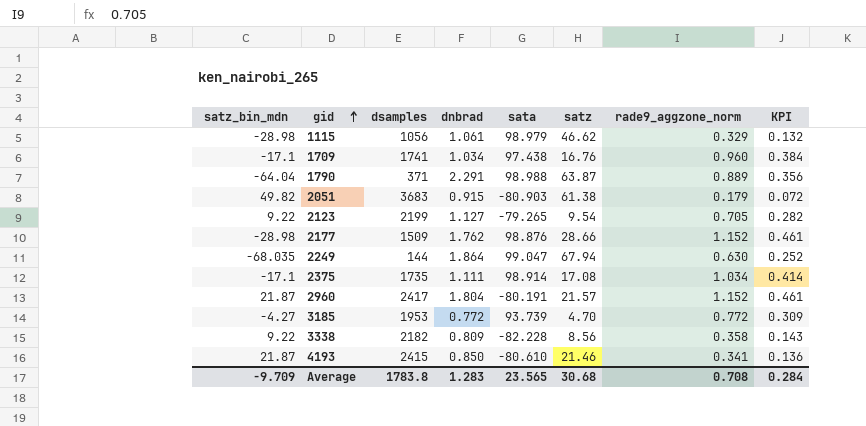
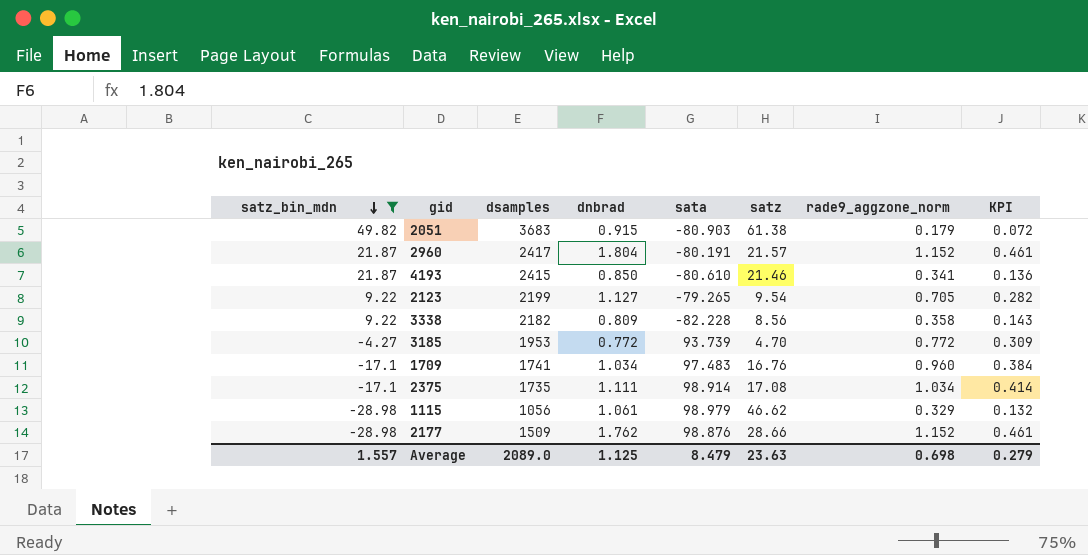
filter: none -> satz_bin_mdn >= -28.98
row order: gid ascending -> satz_bin_mdn descending
1709 | sata: 97.438 -> 97.483
Average | satz_bin_mdn: -9.709 -> 1.557
Average | dsamples: 1783.8 -> 2089.0
Average | dnbrad: 1.283 -> 1.125
Average | sata: 23.565 -> 8.479
Average | satz: 30.68 -> 23.63
Average | rade9_aggzone_norm: 0.708 -> 0.698
Average | KPI: 0.284 -> 0.279

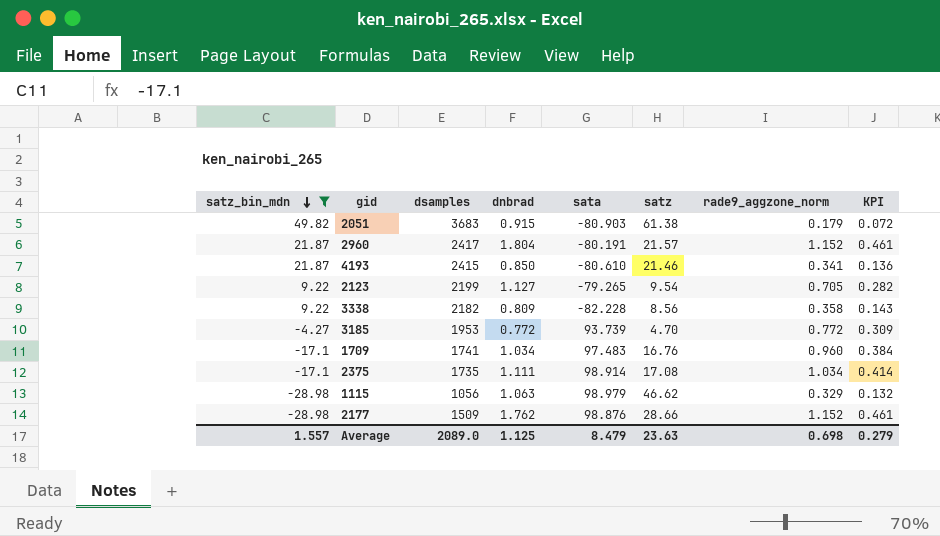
1115 | dnbrad: 1.061 -> 1.063

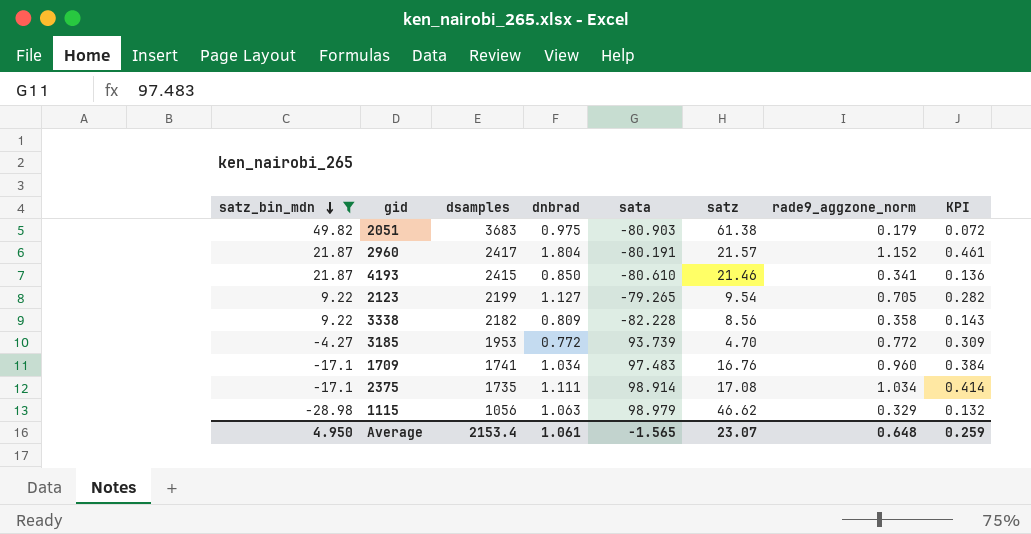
row 2177: -28.98 | 1509 | 1.762 | 98.876 | 28.66 | 1.152 | 0.461 -> none
2051 | dnbrad: 0.915 -> 0.975
Average | satz_bin_mdn: 1.557 -> 4.950
Average | dsamples: 2089.0 -> 2153.4
Average | dnbrad: 1.125 -> 1.061
Average | sata: 8.479 -> -1.565
Average | satz: 23.63 -> 23.07
Average | rade9_aggzone_norm: 0.698 -> 0.648
Average | KPI: 0.279 -> 0.259

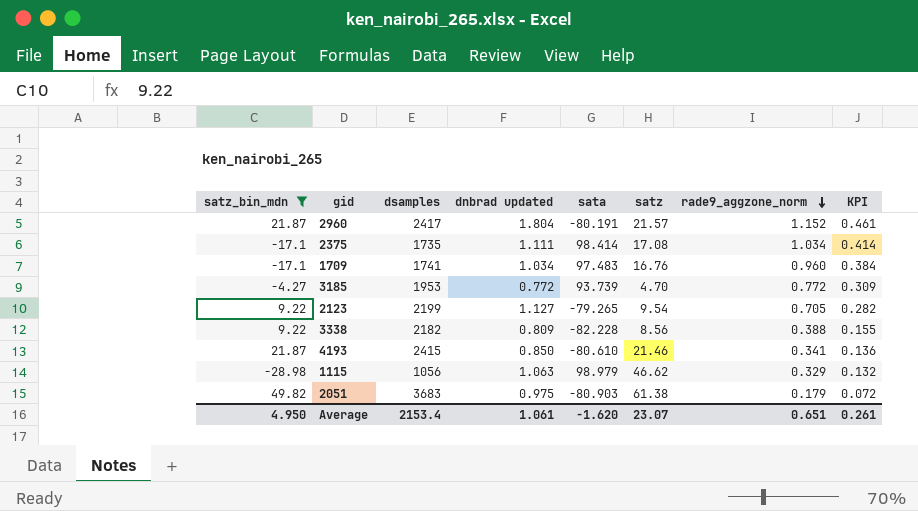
row order: satz_bin_mdn descending -> rade9_aggzone_norm descending
column name: dnbrad -> dnbrad updated
2375 | sata: 98.914 -> 98.414
3338 | rade9_aggzone_norm: 0.358 -> 0.388
3338 | KPI: 0.143 -> 0.155
Average | sata: -1.565 -> -1.620
Average | rade9_aggzone_norm: 0.648 -> 0.651
Average | KPI: 0.259 -> 0.261

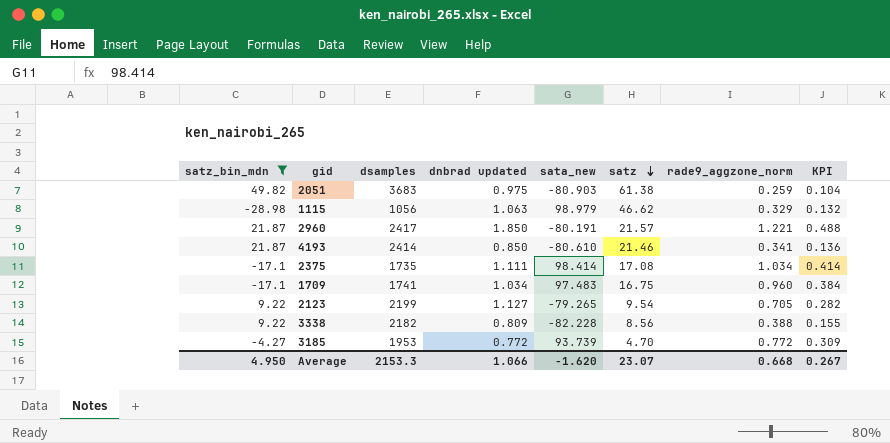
row order: rade9_aggzone_norm descending -> satz descending
column name: sata -> sata_new
2051 | rade9_aggzone_norm: 0.179 -> 0.259
2051 | KPI: 0.072 -> 0.104
2960 | dnbrad updated: 1.804 -> 1.850
2960 | rade9_aggzone_norm: 1.152 -> 1.221
2960 | KPI: 0.461 -> 0.488
4193 | dsamples: 2415 -> 2414
1709 | satz: 16.76 -> 16.75
Average | dsamples: 2153.4 -> 2153.3
Average | dnbrad updated: 1.061 -> 1.066
Average | rade9_aggzone_norm: 0.651 -> 0.668
Average | KPI: 0.261 -> 0.267

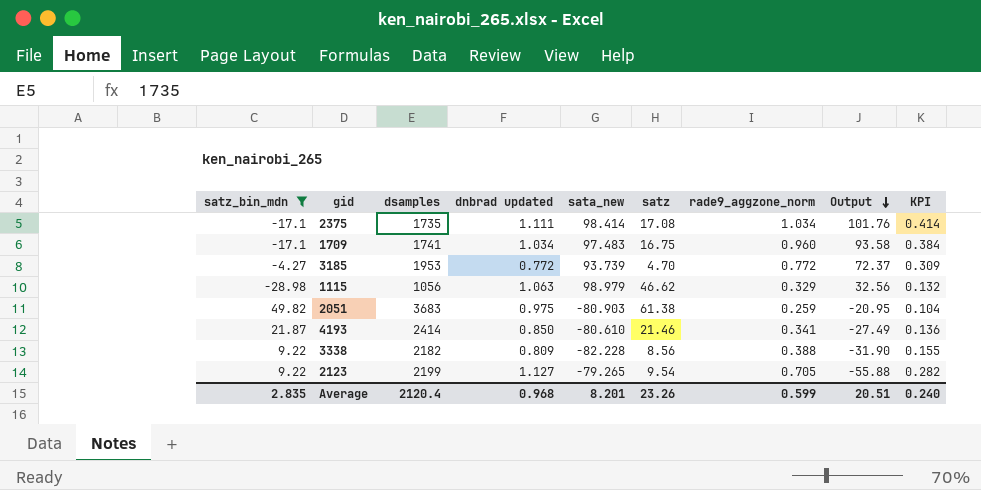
row order: satz descending -> Output descending
column Output | formula: none -> [sata_new] * [rade9_aggzone_norm]
row 2960: 21.87 | 2417 | 1.850 | -80.191 | 21.57 | 1.221 | 0.488 -> none
Average | satz_bin_mdn: 4.950 -> 2.835
Average | dsamples: 2153.3 -> 2120.4
Average | dnbrad updated: 1.066 -> 0.968
Average | sata_new: -1.620 -> 8.201
Average | satz: 23.07 -> 23.26
Average | rade9_aggzone_norm: 0.668 -> 0.599
Average | KPI: 0.267 -> 0.240

